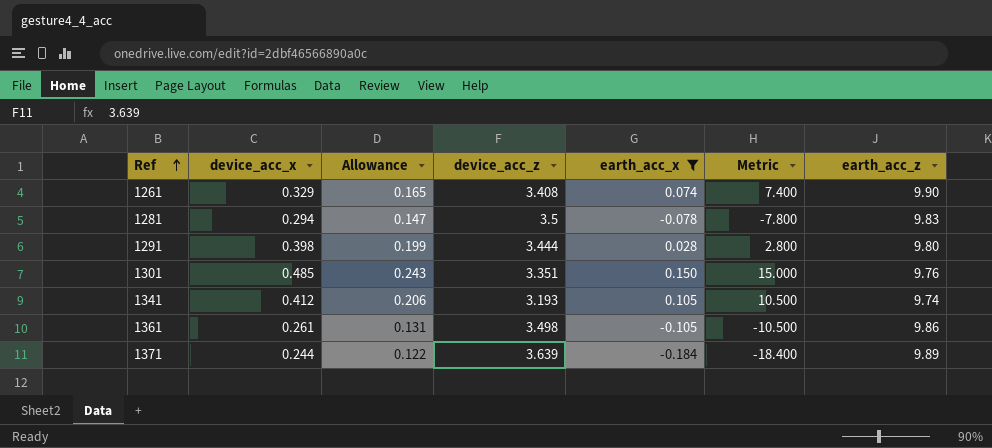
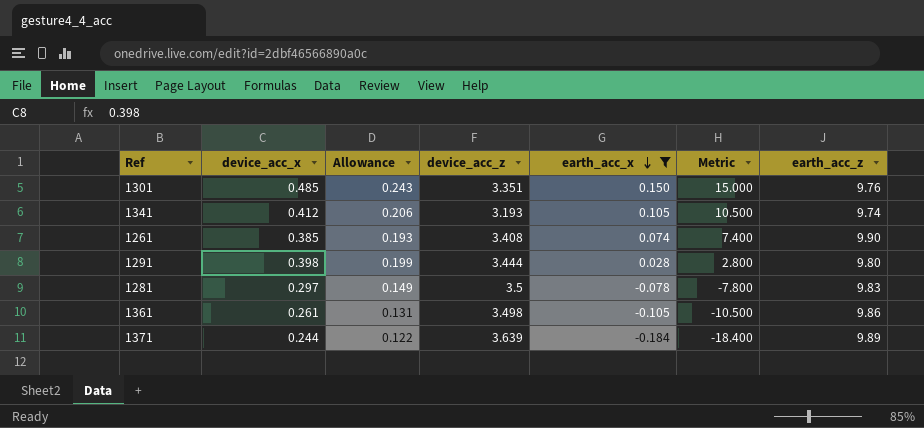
row order: Ref ascending -> earth_acc_x descending
1261 | device_acc_x: 0.329 -> 0.385
1261 | Allowance: 0.165 -> 0.193
1281 | device_acc_x: 0.294 -> 0.297
1281 | Allowance: 0.147 -> 0.149

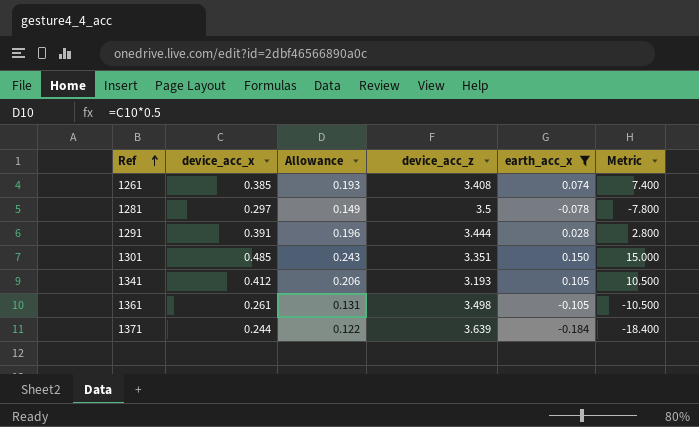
row order: earth_acc_x descending -> Ref ascending
column earth_acc_z | position: 7 -> none
1291 | device_acc_x: 0.398 -> 0.391
1291 | Allowance: 0.199 -> 0.196

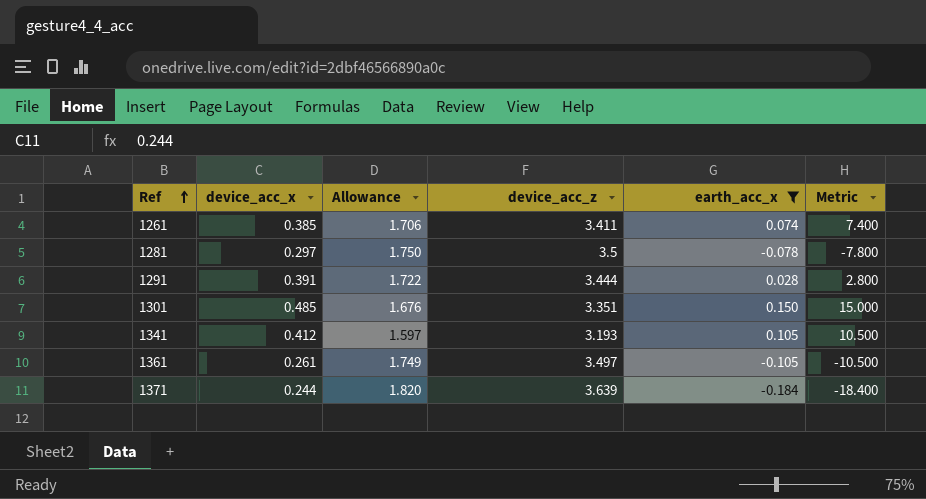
column Allowance | formula: [device_acc_x] * 0.5 -> [device_acc_z] * 0.5
1261 | device_acc_z: 3.408 -> 3.411
1361 | device_acc_z: 3.498 -> 3.497

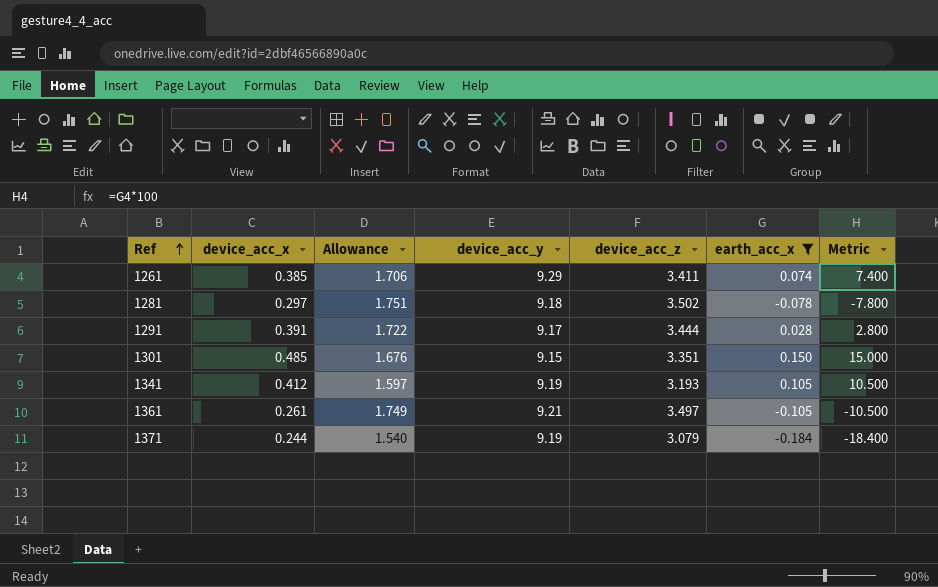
column device_acc_y | position: none -> 4
1281 | Allowance: 1.750 -> 1.751
1281 | device_acc_z: 3.5 -> 3.502
1371 | Allowance: 1.820 -> 1.540
1371 | device_acc_z: 3.639 -> 3.079

